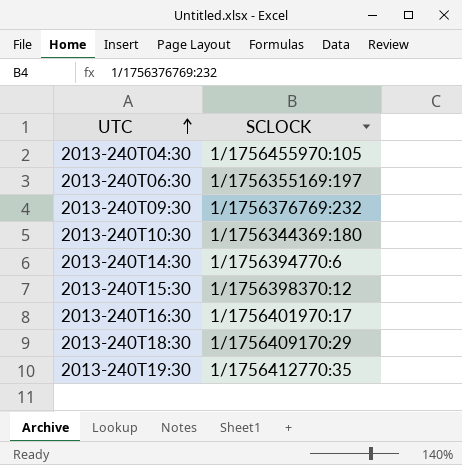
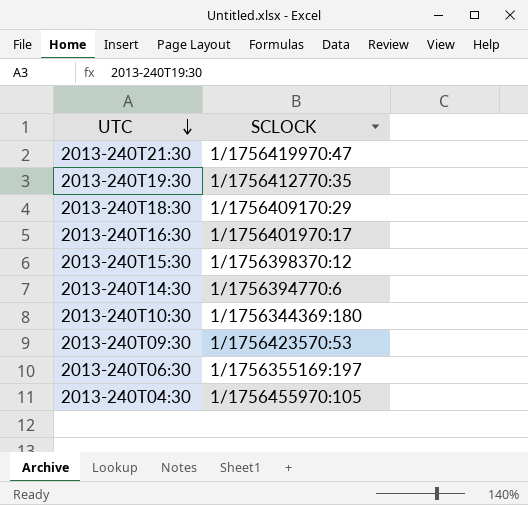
row order: UTC ascending -> UTC descending
row 2013-240T21:30: none -> 1/1756419970:47
2013-240T09:30 | SCLOCK: 1/1756376769:232 -> 1/1756423570:53

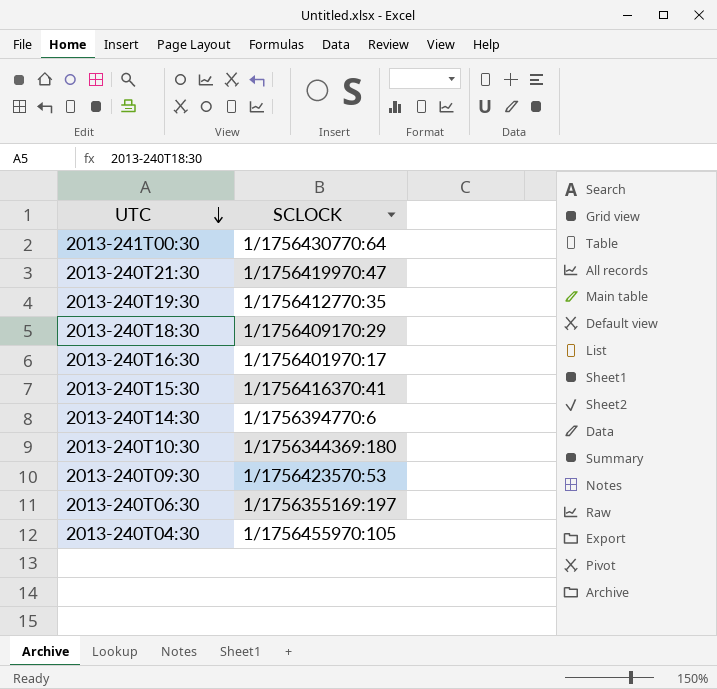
row 2013-241T00:30: none -> 1/1756430770:64
2013-240T15:30 | SCLOCK: 1/1756398370:12 -> 1/1756416370:41

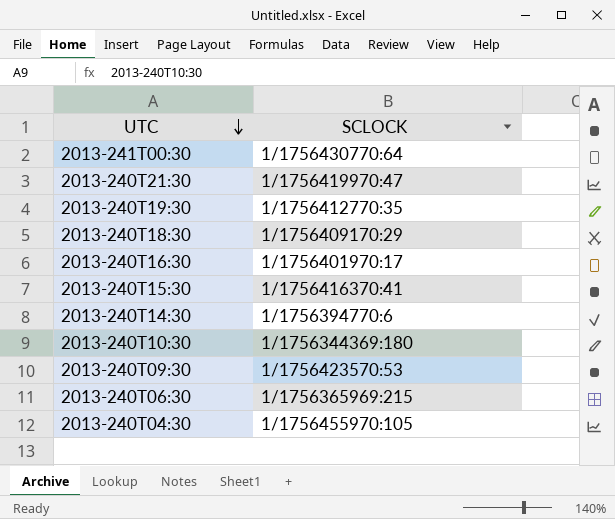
2013-240T06:30 | SCLOCK: 1/1756355169:197 -> 1/1756365969:215

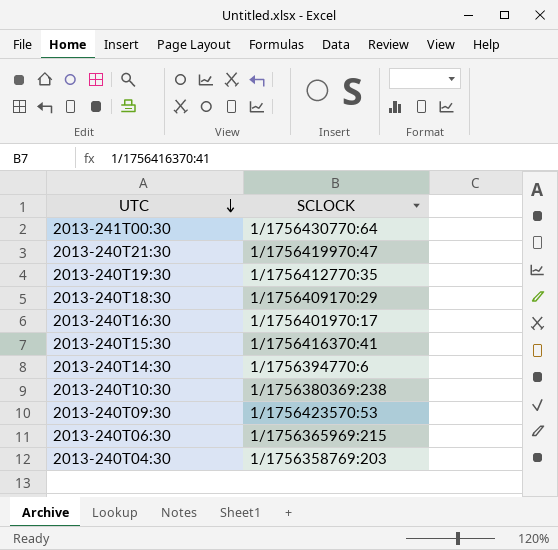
2013-240T10:30 | SCLOCK: 1/1756344369:180 -> 1/1756380369:238
2013-240T04:30 | SCLOCK: 1/1756455970:105 -> 1/1756358769:203

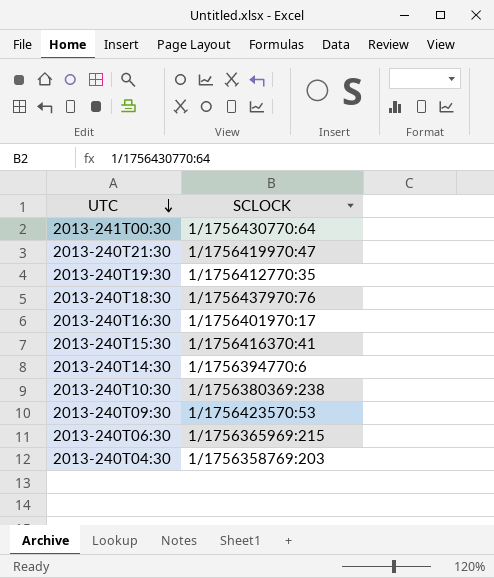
2013-240T18:30 | SCLOCK: 1/1756409170:29 -> 1/1756437970:76

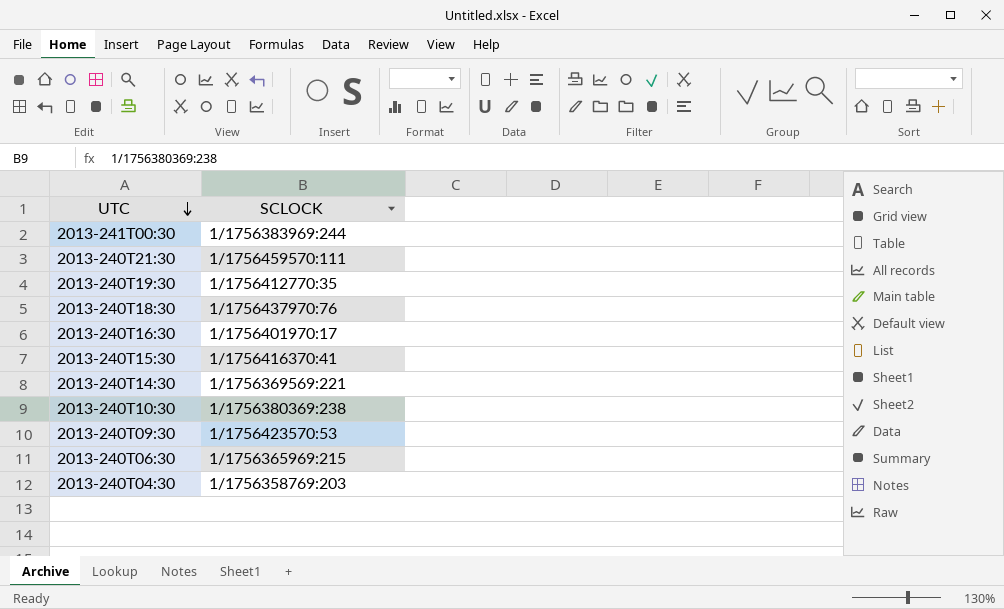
2013-241T00:30 | SCLOCK: 1/1756430770:64 -> 1/1756383969:244
2013-240T21:30 | SCLOCK: 1/1756419970:47 -> 1/1756459570:111
2013-240T14:30 | SCLOCK: 1/1756394770:6 -> 1/1756369569:221

